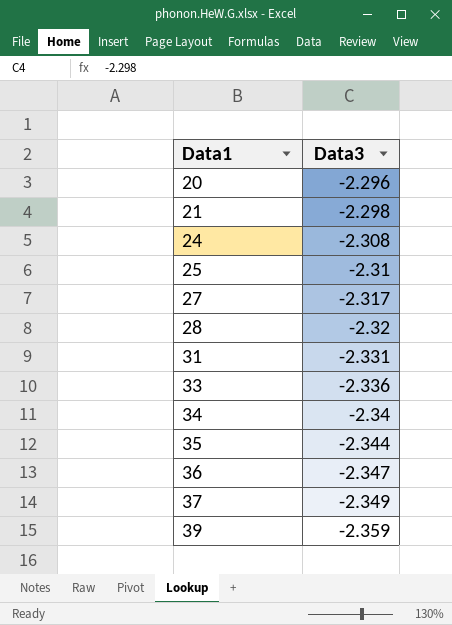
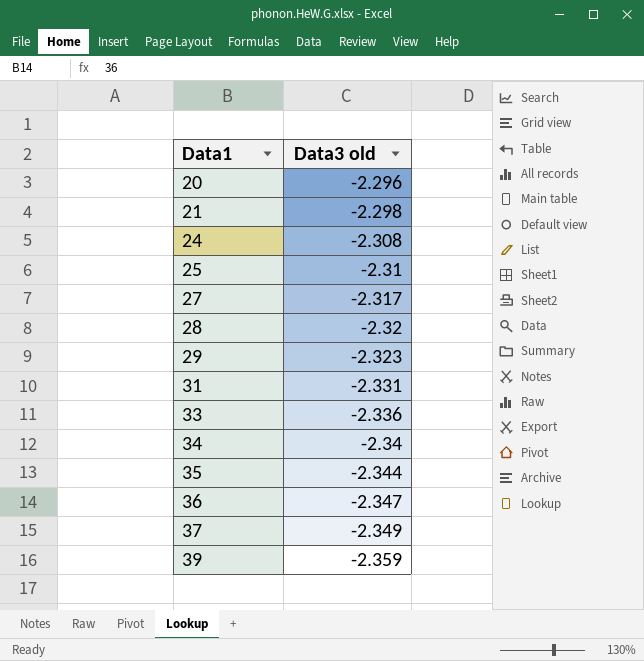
column name: Data3 -> Data3 old
row 29: none -> -2.323

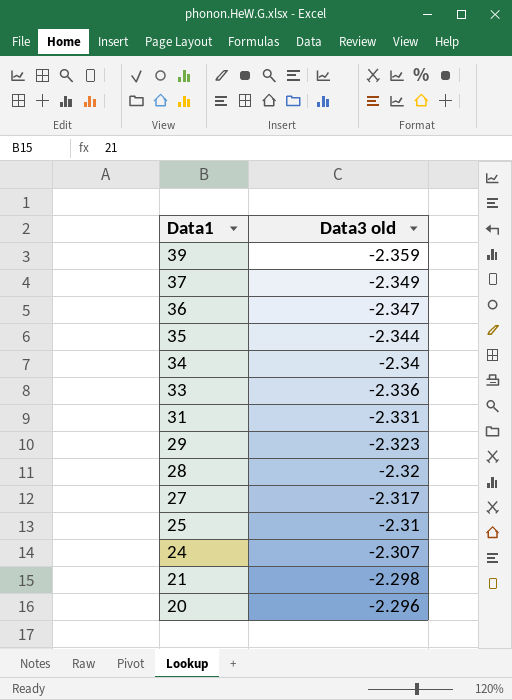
row order: Data1 ascending -> Data1 descending
24 | Data3 old: -2.308 -> -2.307

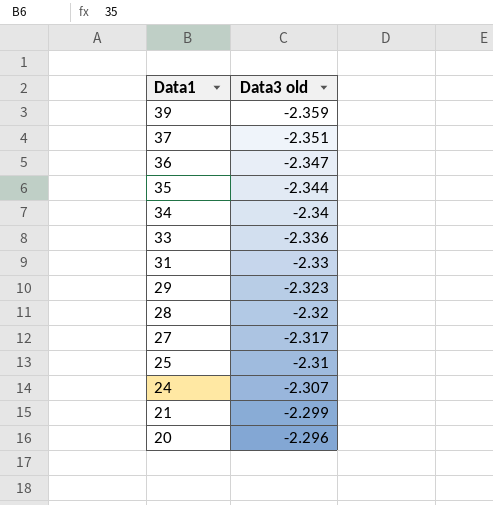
37 | Data3 old: -2.349 -> -2.351
31 | Data3 old: -2.331 -> -2.33
21 | Data3 old: -2.298 -> -2.299

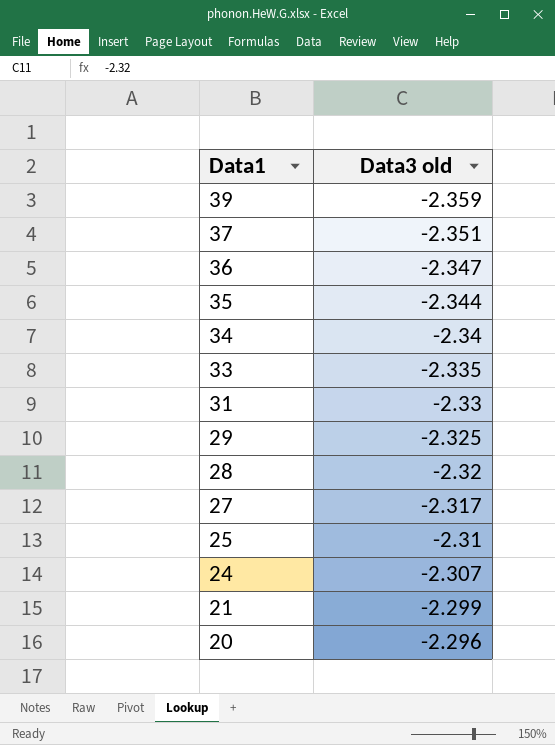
33 | Data3 old: -2.336 -> -2.335
29 | Data3 old: -2.323 -> -2.325

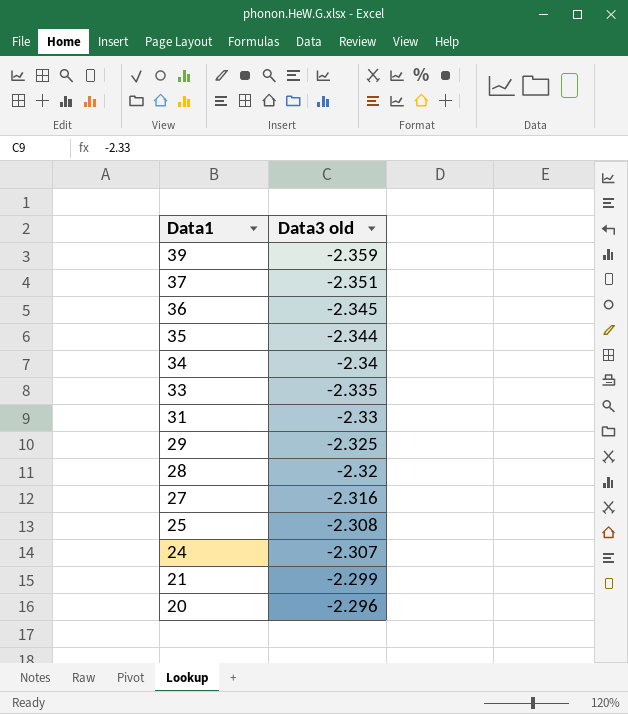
36 | Data3 old: -2.347 -> -2.345
27 | Data3 old: -2.317 -> -2.316
25 | Data3 old: -2.31 -> -2.308

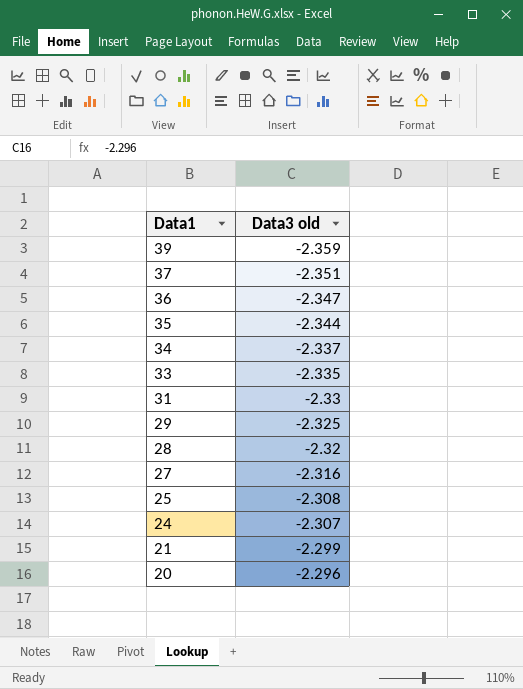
36 | Data3 old: -2.345 -> -2.347
34 | Data3 old: -2.34 -> -2.337

